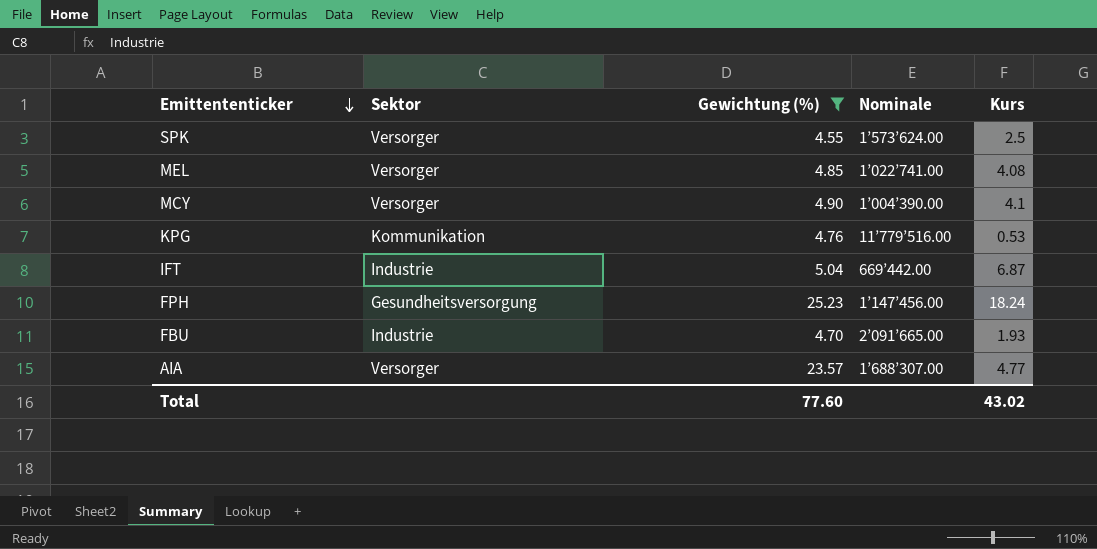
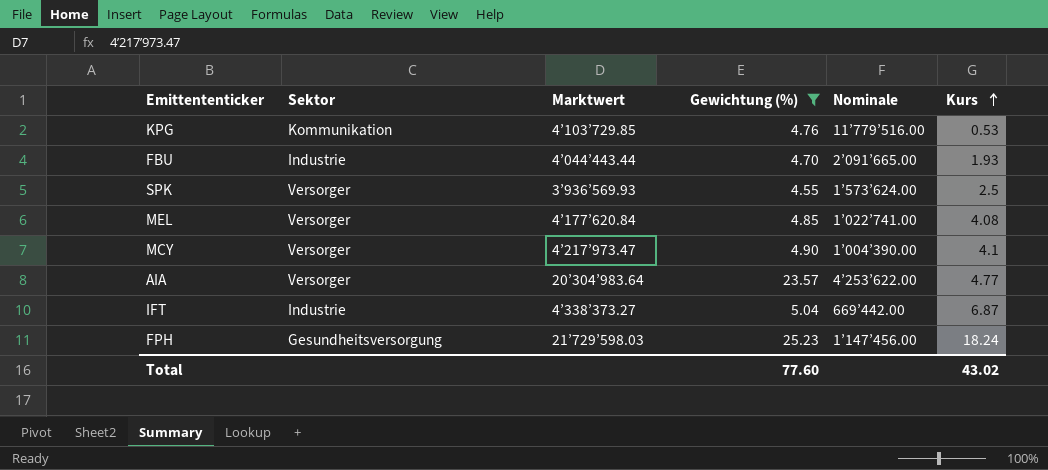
row order: Emittententicker descending -> Kurs ascending
column Marktwert | position: none -> 3
AIA | Nominale: 1’688’307.00 -> 4’253’622.00

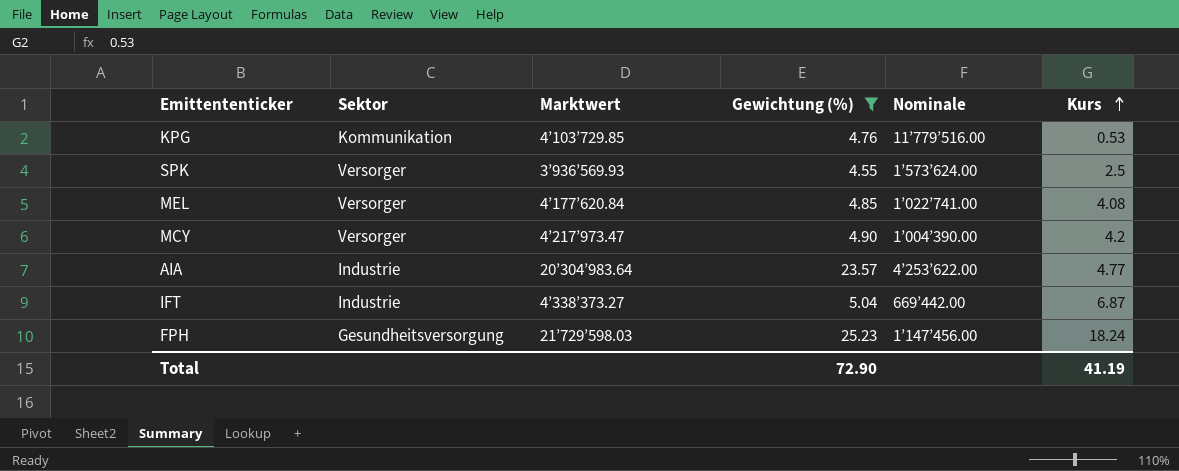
row FBU: Industrie | 4’044’443.44 | 4.70 | 2’091’665.00 | 1.93 -> none
MCY | Kurs: 4.1 -> 4.2
AIA | Sektor: Versorger -> Industrie
Total | Gewichtung (%): 77.60 -> 72.90
Total | Kurs: 43.02 -> 41.19

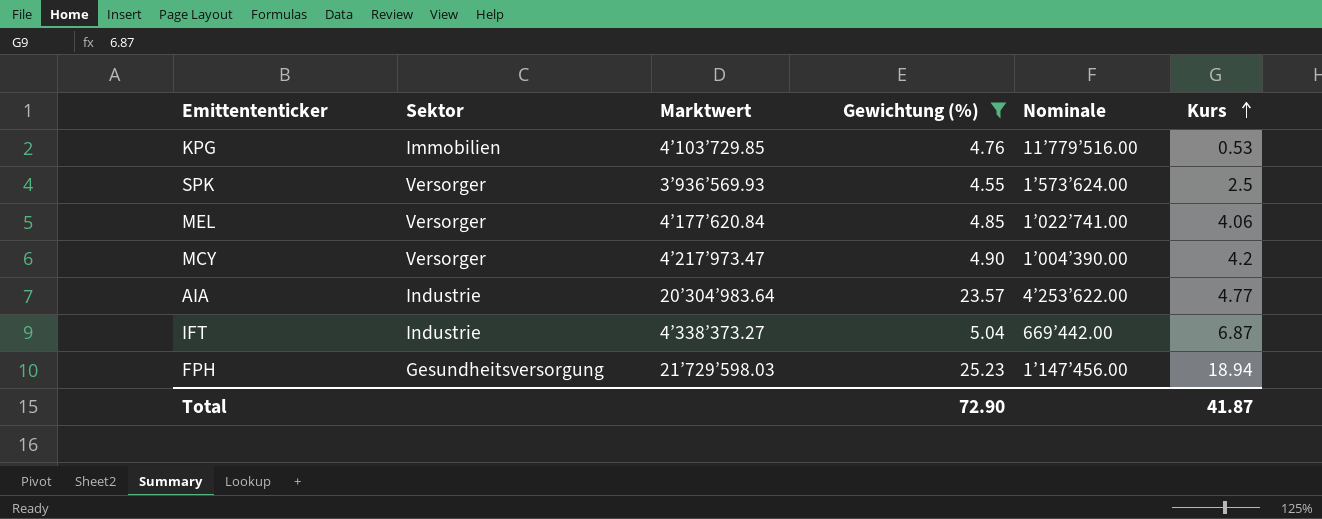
KPG | Sektor: Kommunikation -> Immobilien
MEL | Kurs: 4.08 -> 4.06
FPH | Kurs: 18.24 -> 18.94
Total | Kurs: 41.19 -> 41.87

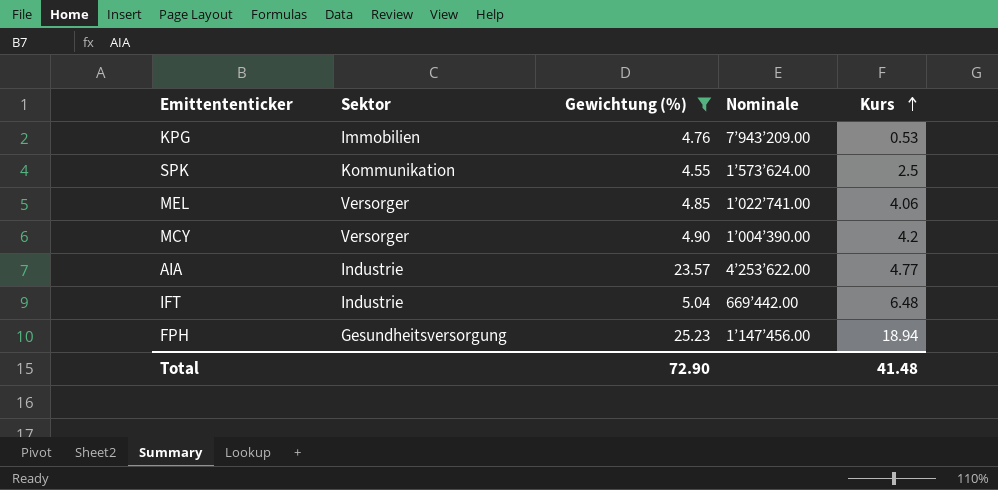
column Marktwert | position: 3 -> none
KPG | Nominale: 11’779’516.00 -> 7’943’209.00
SPK | Sektor: Versorger -> Kommunikation
IFT | Kurs: 6.87 -> 6.48
Total | Kurs: 41.87 -> 41.48

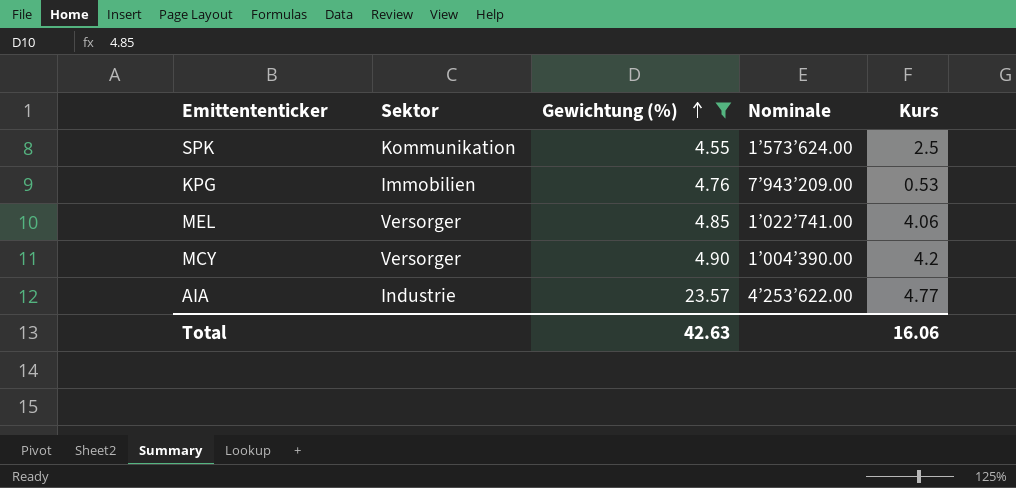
row order: Kurs ascending -> Gewichtung (%) ascending
row IFT: Industrie | 5.04 | 669’442.00 | 6.48 -> none
row FPH: Gesundheitsversorgung | 25.23 | 1’147’456.00 | 18.94 -> none
Total | Gewichtung (%): 72.90 -> 42.63
Total | Kurs: 41.48 -> 16.06

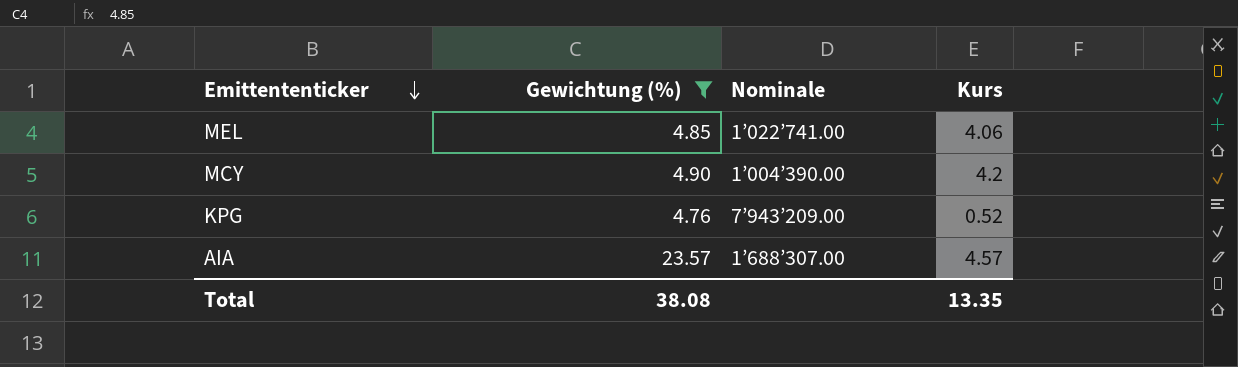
row order: Gewichtung (%) ascending -> Emittententicker descending
column Sektor | position: 2 -> none
row SPK: Kommunikation | 4.55 | 1’573’624.00 | 2.5 -> none
KPG | Kurs: 0.53 -> 0.52
AIA | Nominale: 4’253’622.00 -> 1’688’307.00
AIA | Kurs: 4.77 -> 4.57
Total | Gewichtung (%): 42.63 -> 38.08
Total | Kurs: 16.06 -> 13.35

